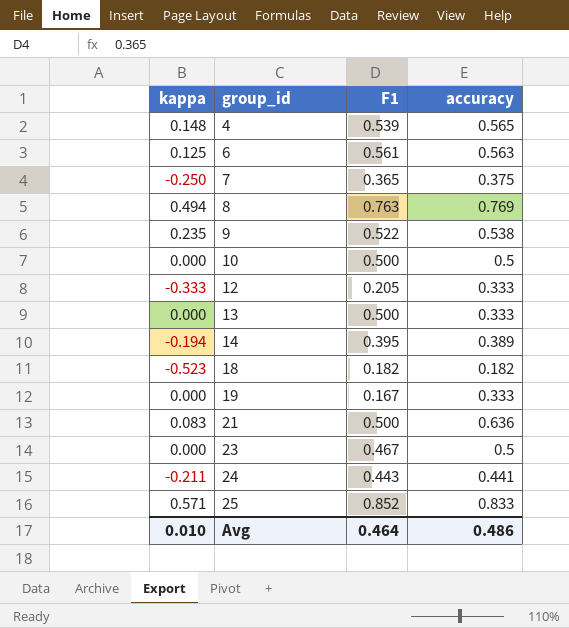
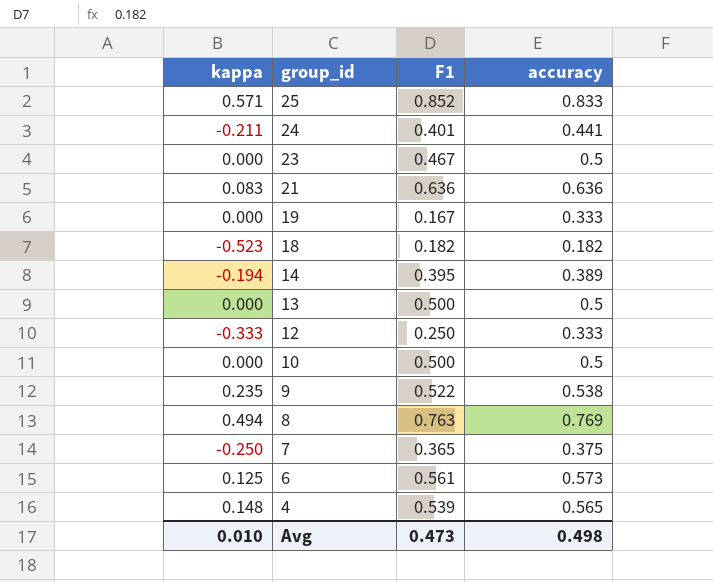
row order: group_id ascending -> group_id descending
24 | F1: 0.443 -> 0.401
21 | F1: 0.500 -> 0.636
13 | accuracy: 0.333 -> 0.5
12 | F1: 0.205 -> 0.250
6 | accuracy: 0.563 -> 0.573
Avg | F1: 0.464 -> 0.473
Avg | accuracy: 0.486 -> 0.498

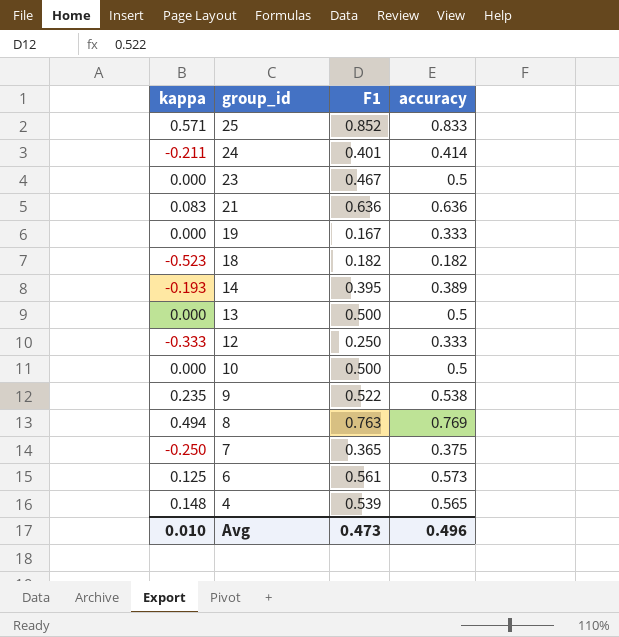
24 | accuracy: 0.441 -> 0.414
14 | kappa: -0.194 -> -0.193
Avg | accuracy: 0.498 -> 0.496

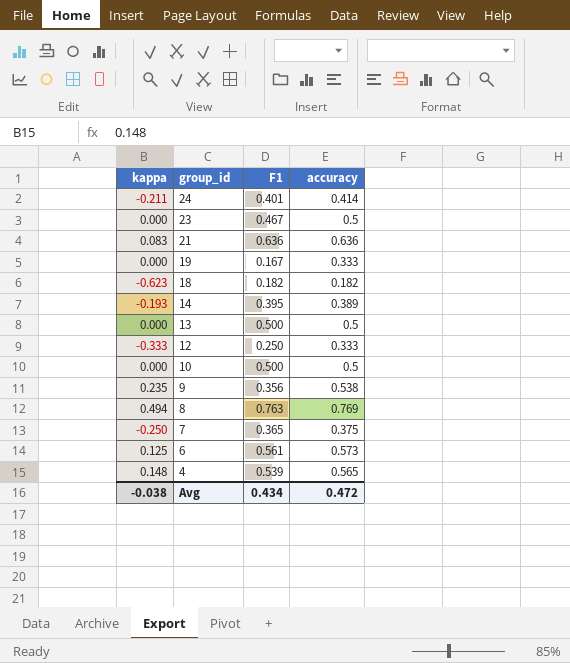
row 25: 0.571 | 0.852 | 0.833 -> none
18 | kappa: -0.523 -> -0.623
9 | F1: 0.522 -> 0.356
Avg | kappa: 0.010 -> -0.038
Avg | F1: 0.473 -> 0.434
Avg | accuracy: 0.496 -> 0.472

